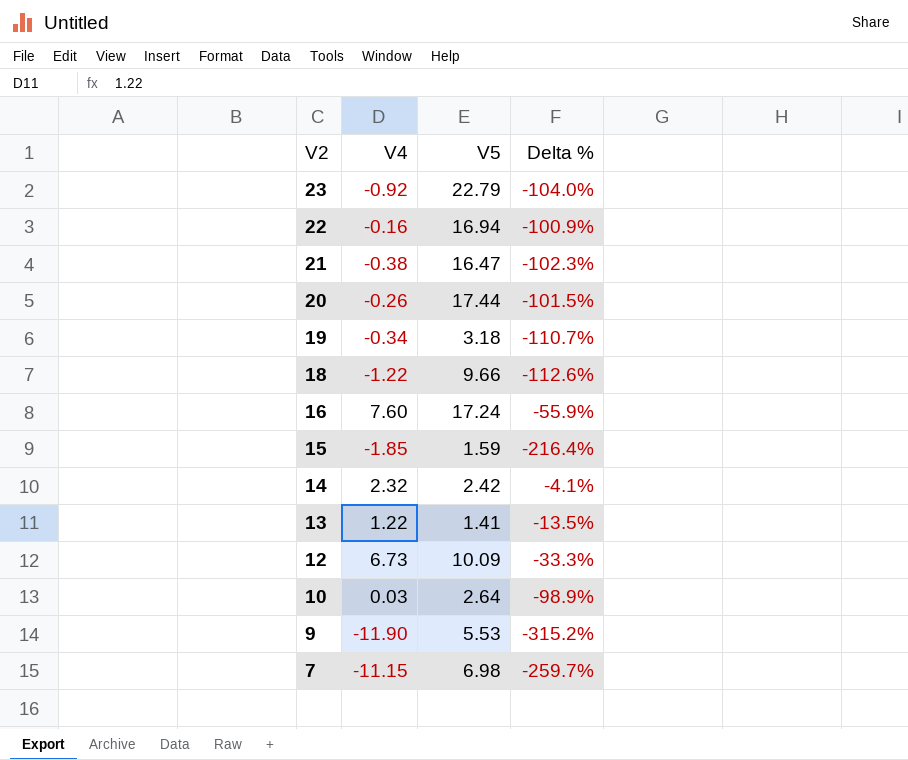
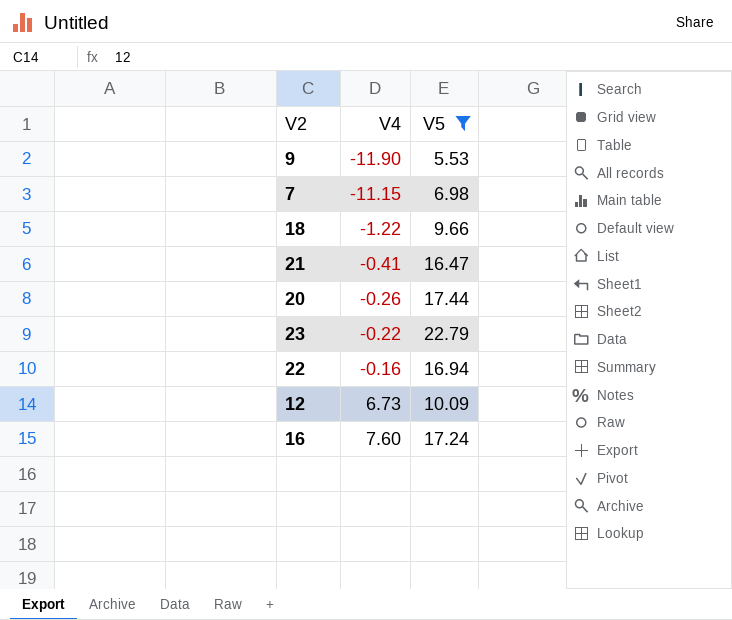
filter: none -> V5 >= 5.53
row order: V2 descending -> V4 ascending
column Delta % | formula: ([V4] - [V5]) / [V5] -> none
21 | V4: -0.38 -> -0.41
23 | V4: -0.92 -> -0.22

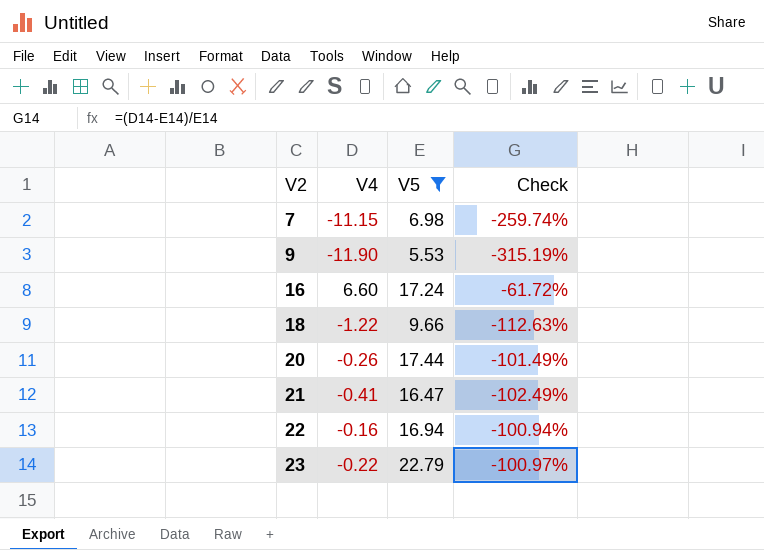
row order: V4 ascending -> V2 ascending
column Check | formula: none -> ([V4] - [V5]) / [V5]
row 12: 6.73 | 10.09 -> none
16 | V4: 7.60 -> 6.60

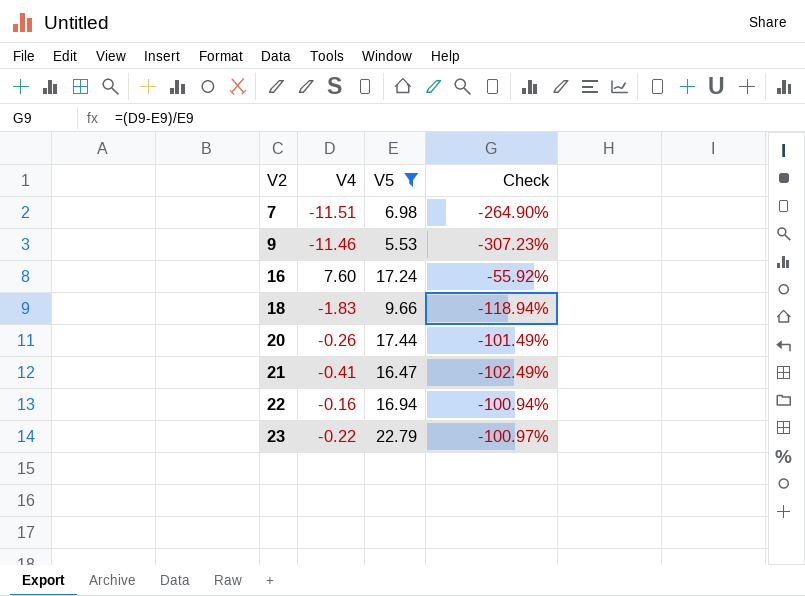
7 | V4: -11.15 -> -11.51
7 | Check: -259.74% -> -264.90%
9 | V4: -11.90 -> -11.46
9 | Check: -315.19% -> -307.23%
16 | V4: 6.60 -> 7.60
16 | Check: -61.72% -> -55.92%
18 | V4: -1.22 -> -1.83
18 | Check: -112.63% -> -118.94%

